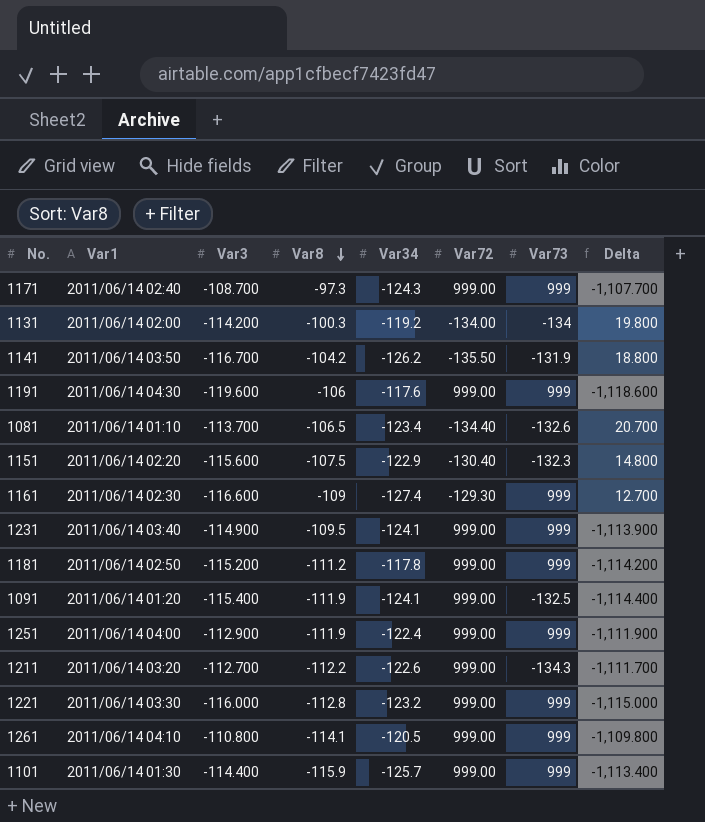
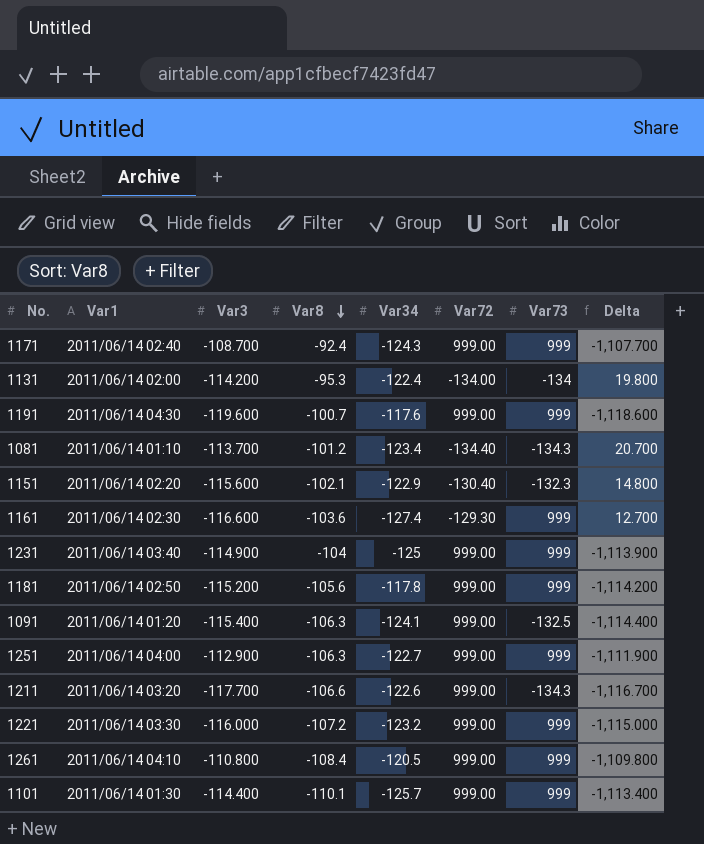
row 1141: 2011/06/14 03:50 | -116.700 | -104.2 | -126.2 | -135.50 | -131.9 | 18.800 -> none
1171 | Var8: -97.3 -> -92.4
1131 | Var8: -100.3 -> -95.3
1131 | Var34: -119.2 -> -122.4
1191 | Var8: -106 -> -100.7
1081 | Var8: -106.5 -> -101.2
1081 | Var73: -132.6 -> -134.3
1151 | Var8: -107.5 -> -102.1
1161 | Var8: -109 -> -103.6
1231 | Var8: -109.5 -> -104
1231 | Var34: -124.1 -> -125
1181 | Var8: -111.2 -> -105.6
1091 | Var8: -111.9 -> -106.3
1251 | Var8: -111.9 -> -106.3
1251 | Var34: -122.4 -> -122.7
1211 | Var3: -112.700 -> -117.700
1211 | Var8: -112.2 -> -106.6
1211 | Delta: -1,111.700 -> -1,116.700
1221 | Var8: -112.8 -> -107.2
1261 | Var8: -114.1 -> -108.4
1101 | Var8: -115.9 -> -110.1

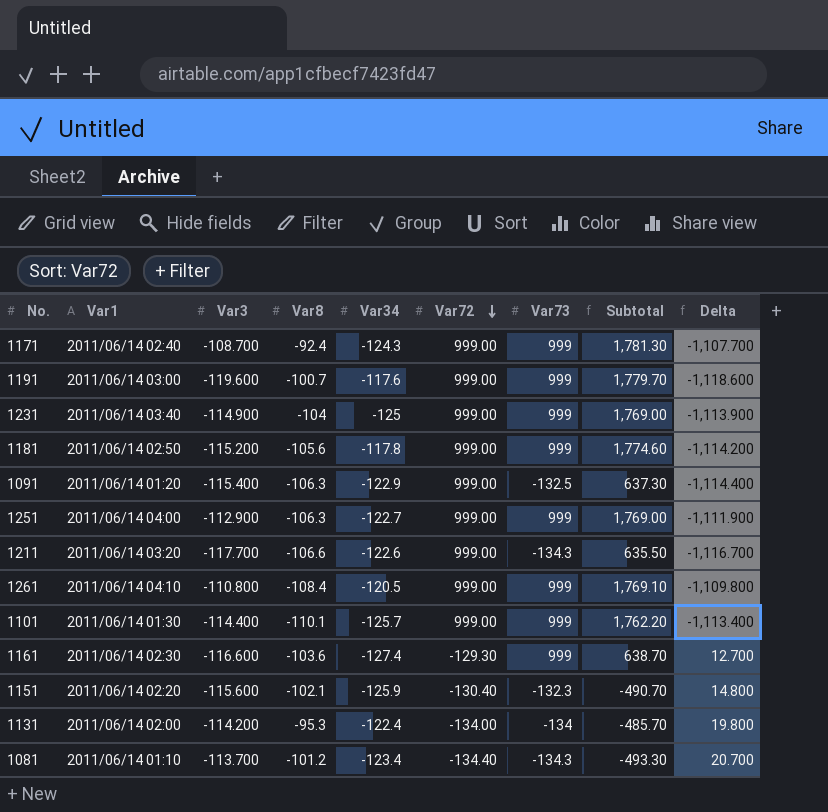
row order: Var8 descending -> Var72 descending
column Subtotal | formula: none -> [Var8] + [Var34] + [Var72] + [Var73]
row 1221: 2011/06/14 03:30 | -116.000 | -107.2 | -123.2 | 999.00 | 999 | -1,115.000 -> none
1191 | Var1: 2011/06/14 04:30 -> 2011/06/14 03:00
1091 | Var34: -124.1 -> -122.9
1151 | Var34: -122.9 -> -125.9

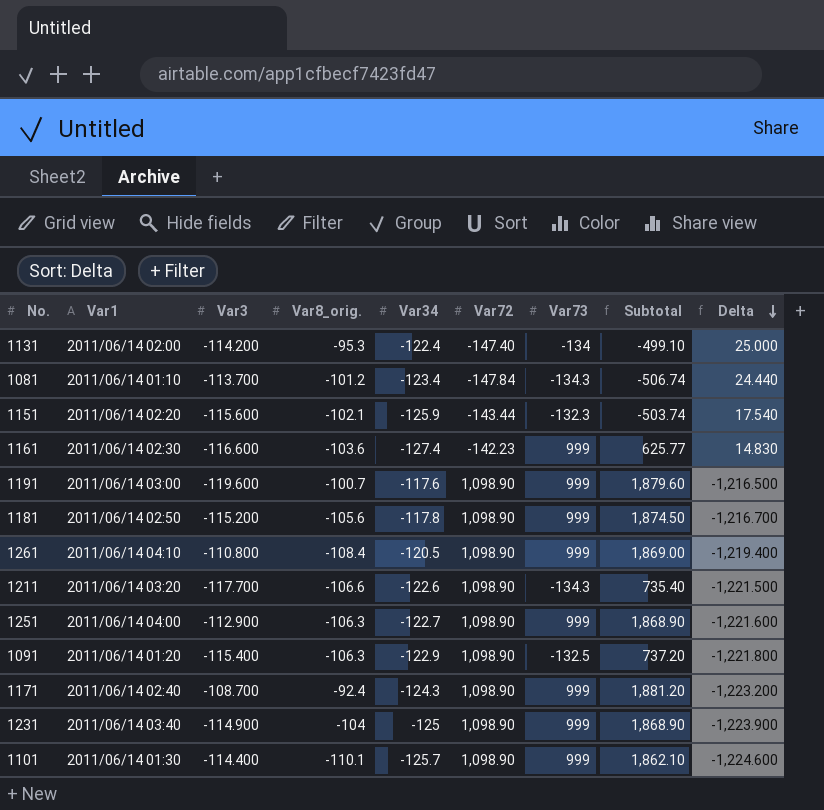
row order: Var72 descending -> Delta descending
column name: Var8 -> Var8_orig.
column Delta | formula: [Var3] - [Var72] -> [Var34] - [Var72]
1131 | Var72: -134.00 -> -147.40
1131 | Subtotal: -485.70 -> -499.10
1081 | Var72: -134.40 -> -147.84
1081 | Subtotal: -493.30 -> -506.74
1151 | Var72: -130.40 -> -143.44
1151 | Subtotal: -490.70 -> -503.74
1161 | Var72: -129.30 -> -142.23
1161 | Subtotal: 638.70 -> 625.77
1191 | Var72: 999.00 -> 1,098.90
1191 | Subtotal: 1,779.70 -> 1,879.60
1181 | Var72: 999.00 -> 1,098.90
1181 | Subtotal: 1,774.60 -> 1,874.50
1261 | Var72: 999.00 -> 1,098.90
1261 | Subtotal: 1,769.10 -> 1,869.00
1211 | Var72: 999.00 -> 1,098.90
1211 | Subtotal: 635.50 -> 735.40
1251 | Var72: 999.00 -> 1,098.90
1251 | Subtotal: 1,769.00 -> 1,868.90
1091 | Var72: 999.00 -> 1,098.90
1091 | Subtotal: 637.30 -> 737.20
1171 | Var72: 999.00 -> 1,098.90
1171 | Subtotal: 1,781.30 -> 1,881.20
1231 | Var72: 999.00 -> 1,098.90
1231 | Subtotal: 1,769.00 -> 1,868.90
1101 | Var72: 999.00 -> 1,098.90
1101 | Subtotal: 1,762.20 -> 1,862.10

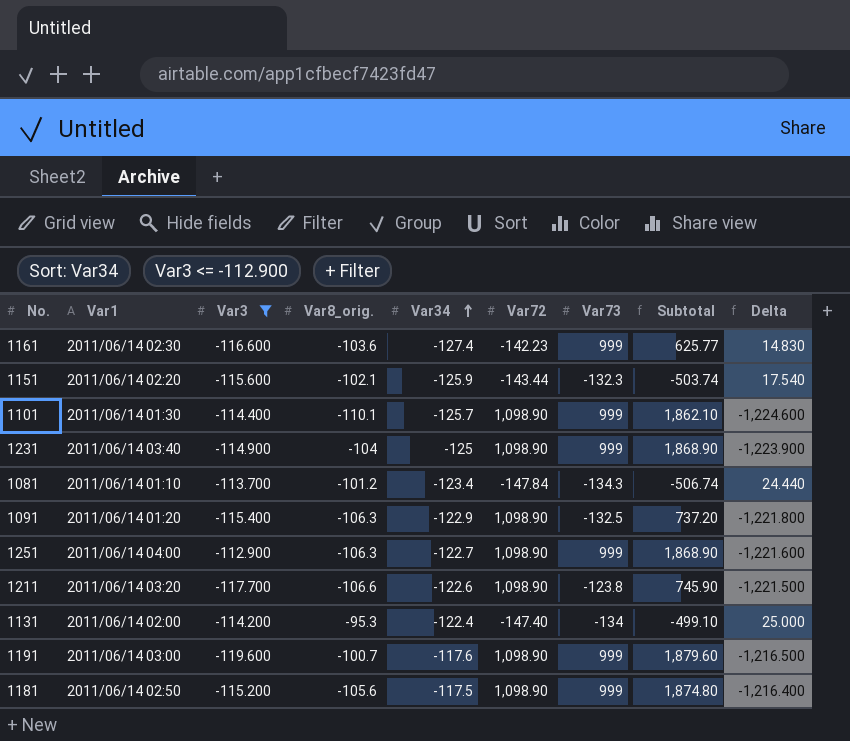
filter: none -> Var3 <= -112.900
row order: Delta descending -> Var34 ascending
1211 | Var73: -134.3 -> -123.8
1211 | Subtotal: 735.40 -> 745.90
1181 | Var34: -117.8 -> -117.5
1181 | Subtotal: 1,874.50 -> 1,874.80
1181 | Delta: -1,216.700 -> -1,216.400

